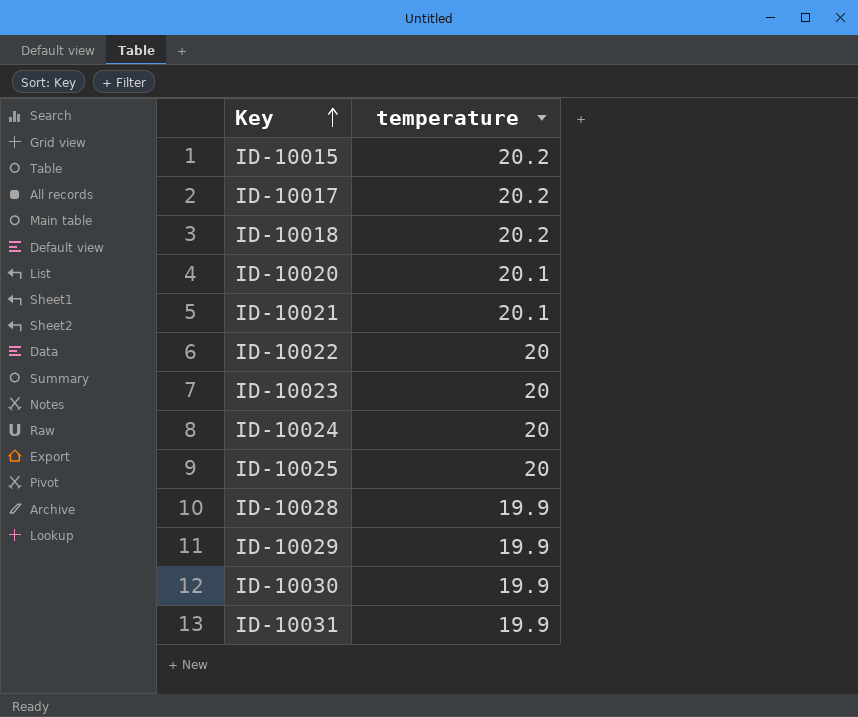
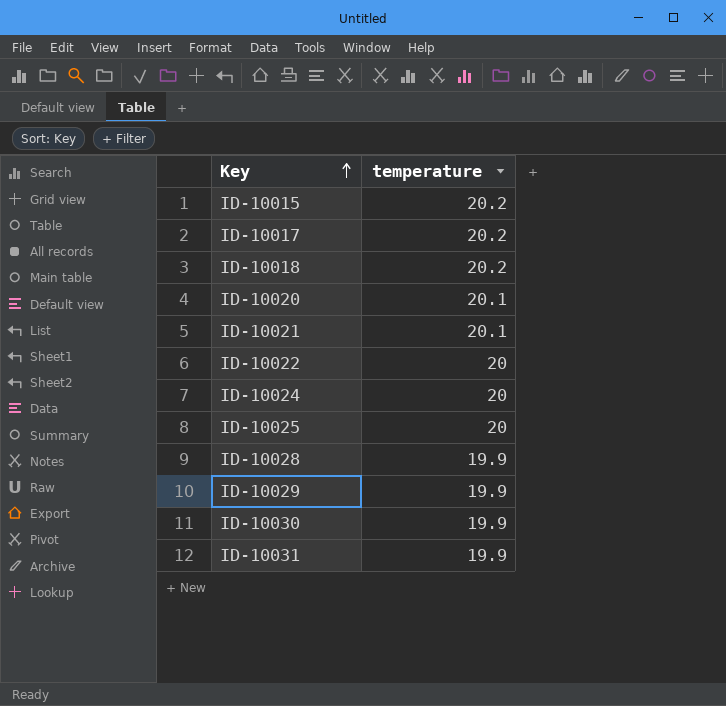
row ID-10023: 20 -> none

